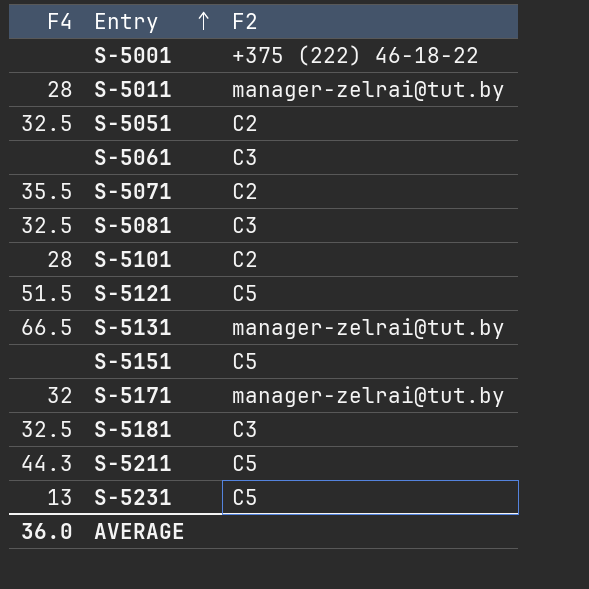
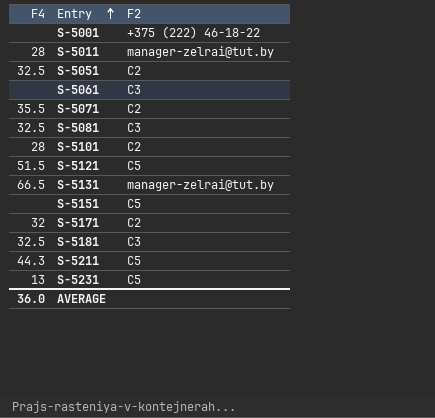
S-5171 | F2: manager-zelrai@tut.by -> С2

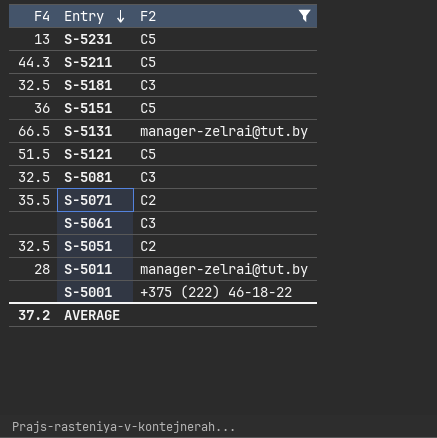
filter: none -> F2 != С2
row order: Entry ascending -> Entry descending
S-5151 | F4: none -> 36
AVERAGE | F4: 36.0 -> 37.2

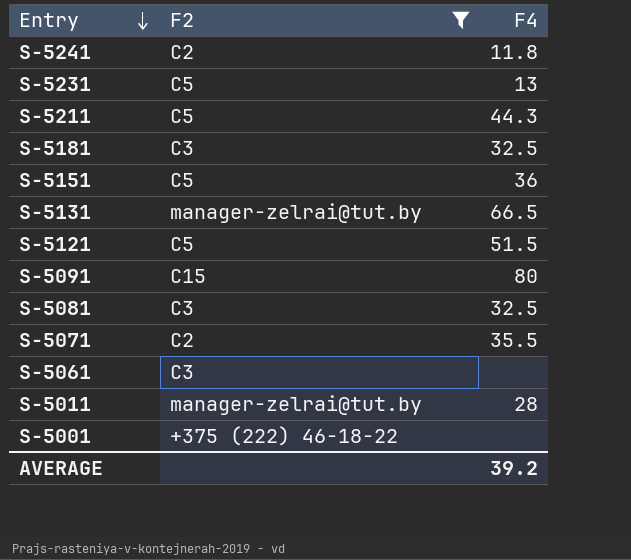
column F4 | position: 1 -> 3
row S-5051: 32.5 | C2 -> none
row S-5241: none -> C2 | 11.8
row S-5091: none -> C15 | 80
AVERAGE | F4: 37.2 -> 39.2

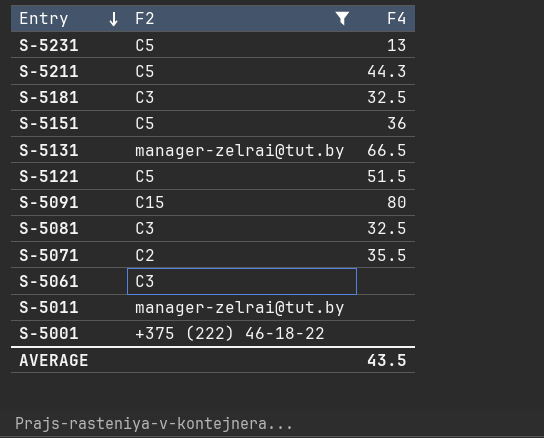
row S-5241: C2 | 11.8 -> none
S-5011 | F4: 28 -> none
AVERAGE | F4: 39.2 -> 43.5

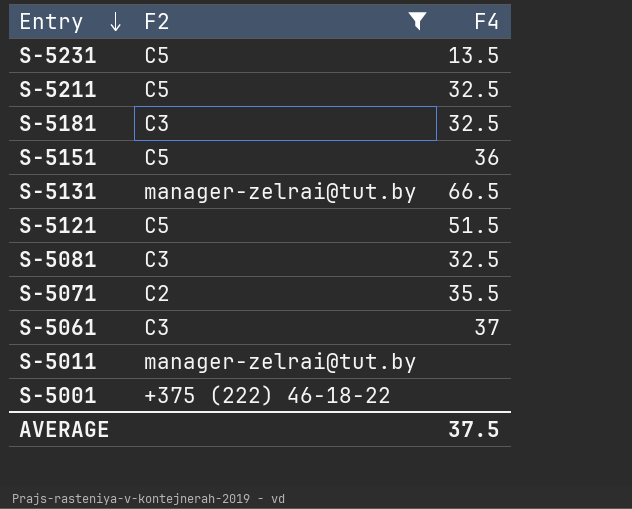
row S-5091: C15 | 80 -> none
S-5231 | F4: 13 -> 13.5
S-5211 | F4: 44.3 -> 32.5
S-5061 | F4: none -> 37
AVERAGE | F4: 43.5 -> 37.5

